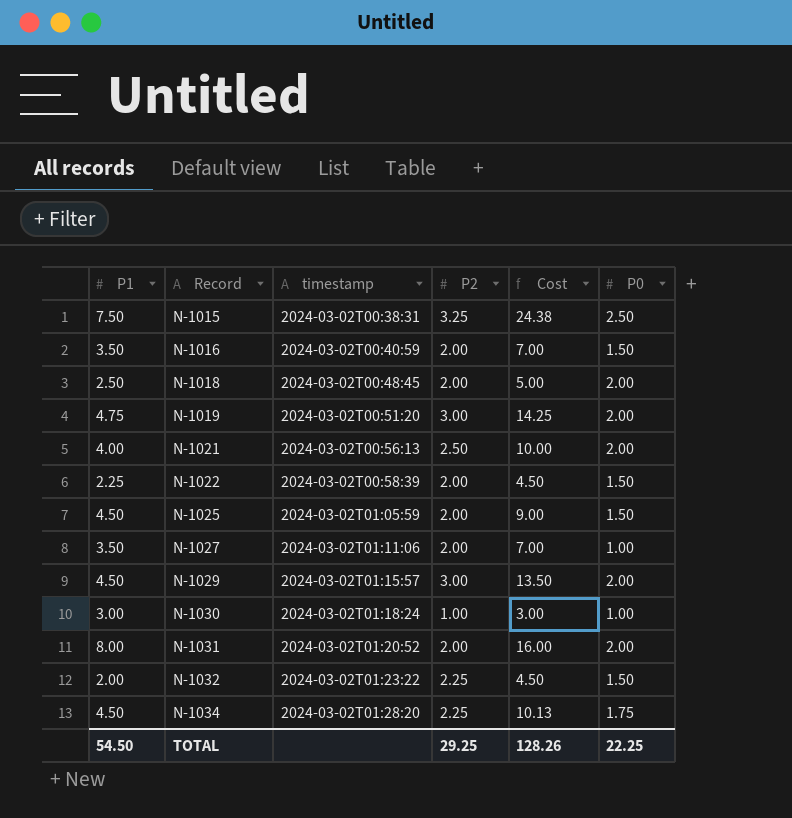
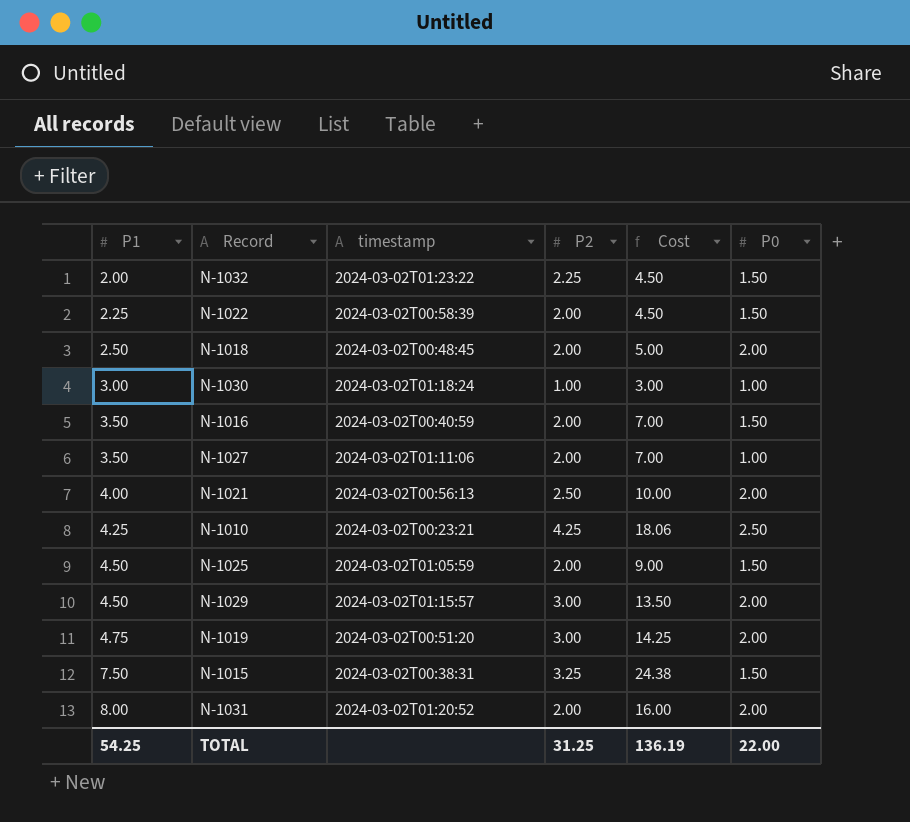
row order: Record ascending -> P1 ascending
row N-1034: 4.50 | 2024-03-02T01:28:20 | 2.25 | 10.13 | 1.75 -> none
row N-1010: none -> 4.25 | 2024-03-02T00:23:21 | 4.25 | 18.06 | 2.50
N-1015 | P0: 2.50 -> 1.50
TOTAL | P1: 54.50 -> 54.25
TOTAL | P2: 29.25 -> 31.25
TOTAL | Cost: 128.26 -> 136.19
TOTAL | P0: 22.25 -> 22.00

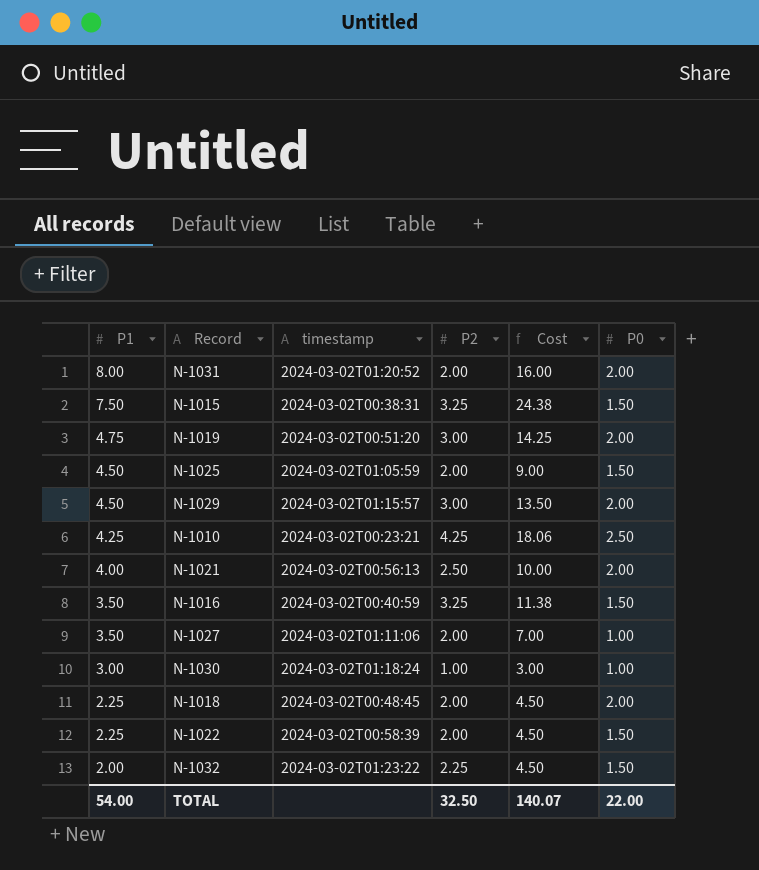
row order: P1 ascending -> P1 descending
N-1016 | P2: 2.00 -> 3.25
N-1016 | Cost: 7.00 -> 11.38
N-1018 | P1: 2.50 -> 2.25
N-1018 | Cost: 5.00 -> 4.50
TOTAL | P1: 54.25 -> 54.00
TOTAL | P2: 31.25 -> 32.50
TOTAL | Cost: 136.19 -> 140.07

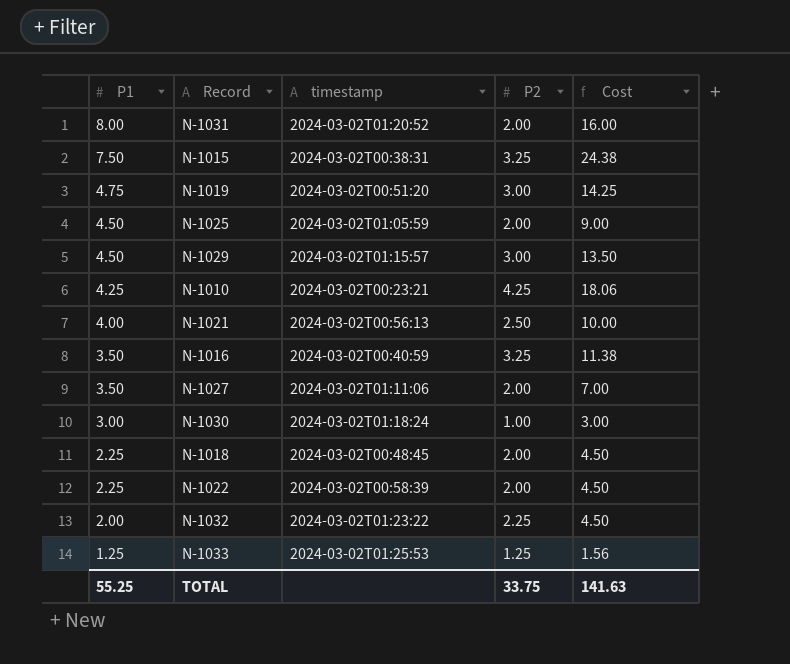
column P0 | position: 6 -> none
row N-1033: none -> 1.25 | 2024-03-02T01:25:53 | 1.25 | 1.56
TOTAL | P1: 54.00 -> 55.25
TOTAL | P2: 32.50 -> 33.75
TOTAL | Cost: 140.07 -> 141.63

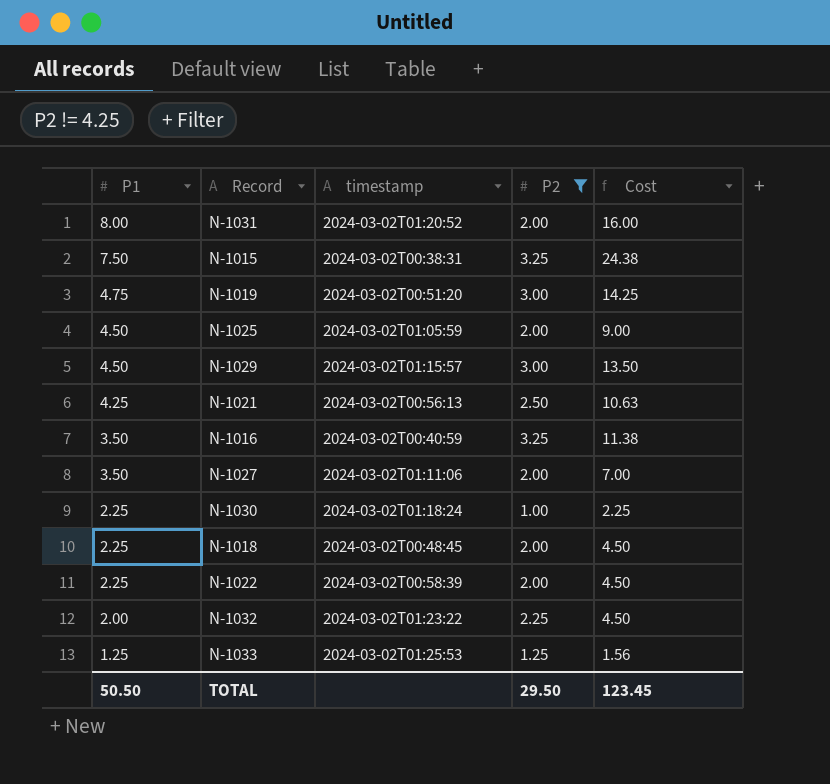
filter: none -> P2 != 4.25
N-1021 | P1: 4.00 -> 4.25
N-1021 | Cost: 10.00 -> 10.63
N-1030 | P1: 3.00 -> 2.25
N-1030 | Cost: 3.00 -> 2.25
TOTAL | P1: 55.25 -> 50.50
TOTAL | P2: 33.75 -> 29.50
TOTAL | Cost: 141.63 -> 123.45

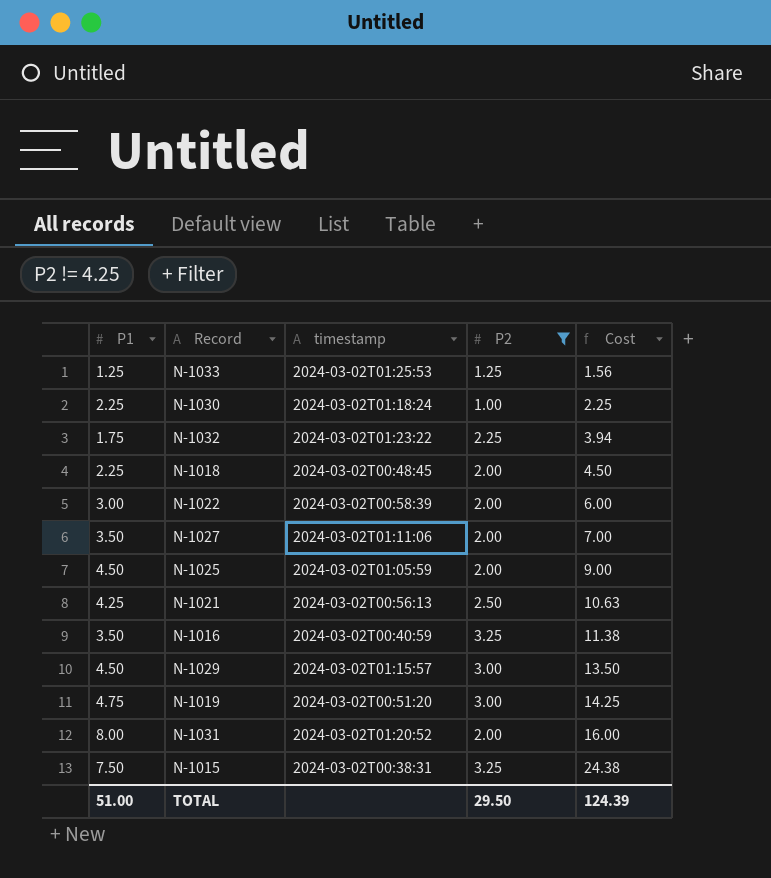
row order: P1 descending -> Cost ascending
N-1032 | P1: 2.00 -> 1.75
N-1032 | Cost: 4.50 -> 3.94
N-1022 | P1: 2.25 -> 3.00
N-1022 | Cost: 4.50 -> 6.00
TOTAL | P1: 50.50 -> 51.00
TOTAL | Cost: 123.45 -> 124.39

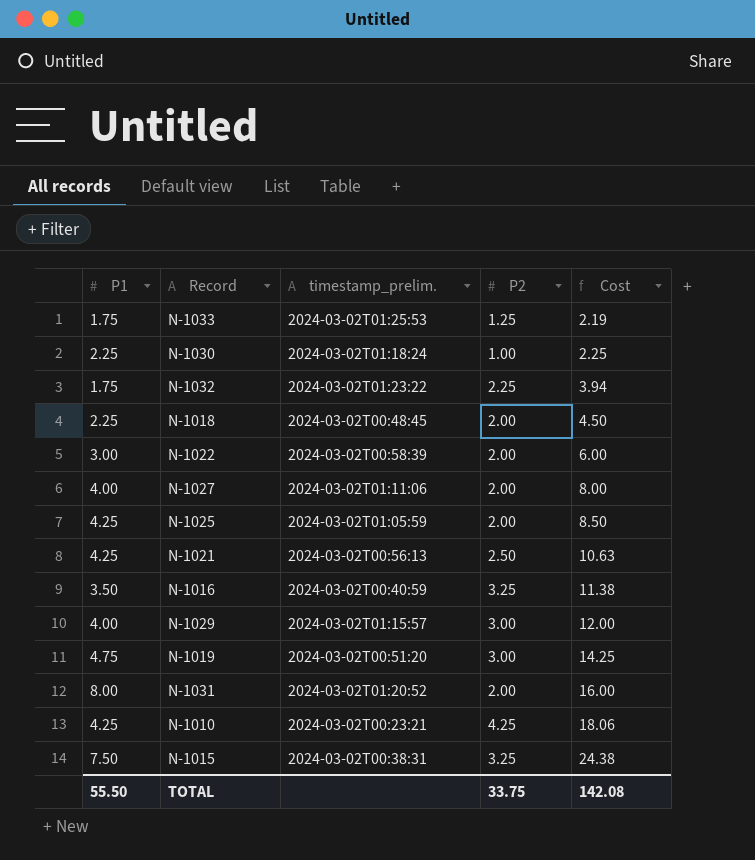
filter: P2 != 4.25 -> none
column name: timestamp -> timestamp_prelim.
N-1033 | P1: 1.25 -> 1.75
N-1033 | Cost: 1.56 -> 2.19
N-1027 | P1: 3.50 -> 4.00
N-1027 | Cost: 7.00 -> 8.00
N-1025 | P1: 4.50 -> 4.25
N-1025 | Cost: 9.00 -> 8.50
N-1029 | P1: 4.50 -> 4.00
N-1029 | Cost: 13.50 -> 12.00
TOTAL | P1: 51.00 -> 55.50
TOTAL | P2: 29.50 -> 33.75
TOTAL | Cost: 124.39 -> 142.08

